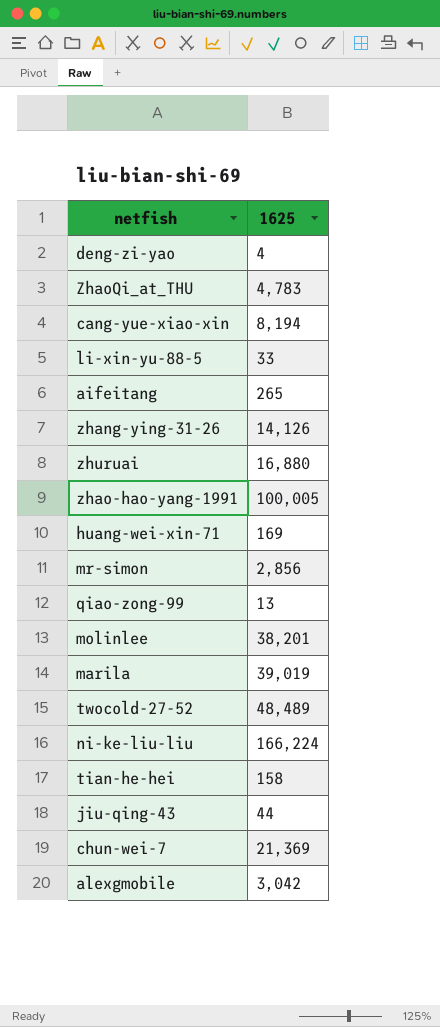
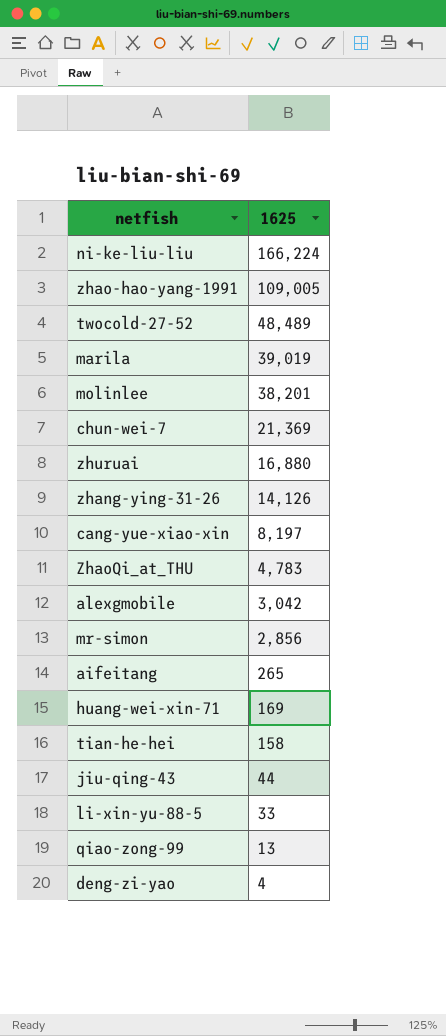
row order: none -> 1625 descending
zhao-hao-yang-1991 | 1625: 100,005 -> 109,005
cang-yue-xiao-xin | 1625: 8,194 -> 8,197

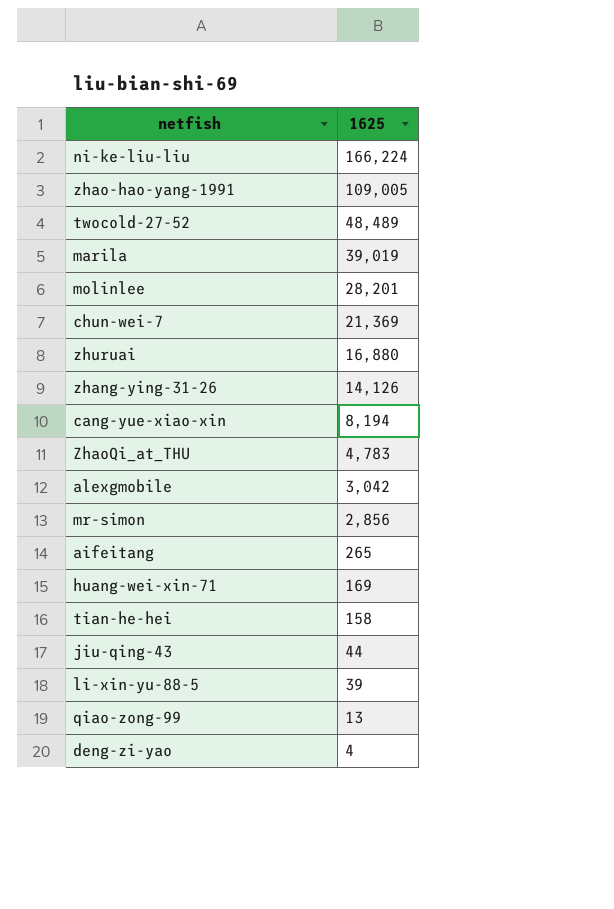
molinlee | 1625: 38,201 -> 28,201
cang-yue-xiao-xin | 1625: 8,197 -> 8,194
li-xin-yu-88-5 | 1625: 33 -> 39

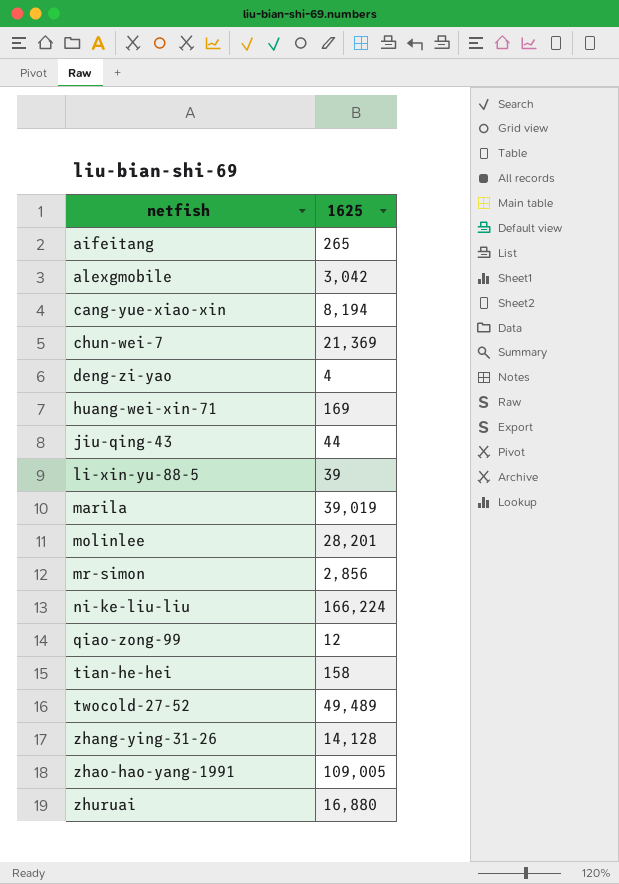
row order: 1625 descending -> netfish ascending
row ZhaoQi_at_THU: 4,783 -> none
qiao-zong-99 | 1625: 13 -> 12
twocold-27-52 | 1625: 48,489 -> 49,489
zhang-ying-31-26 | 1625: 14,126 -> 14,128

